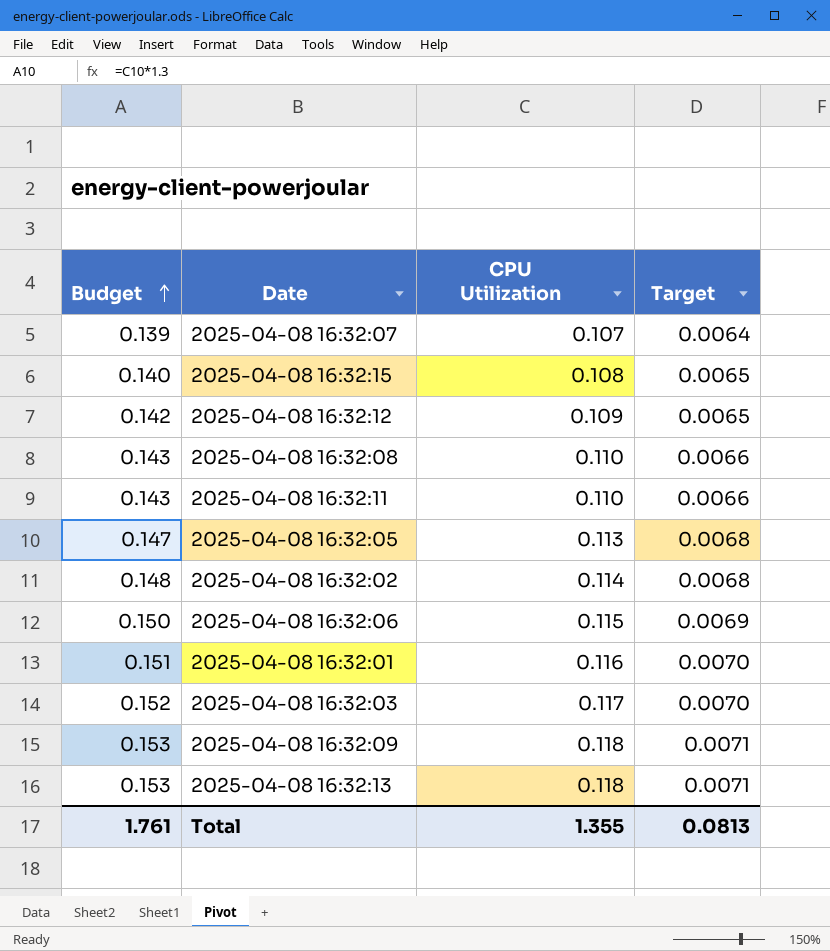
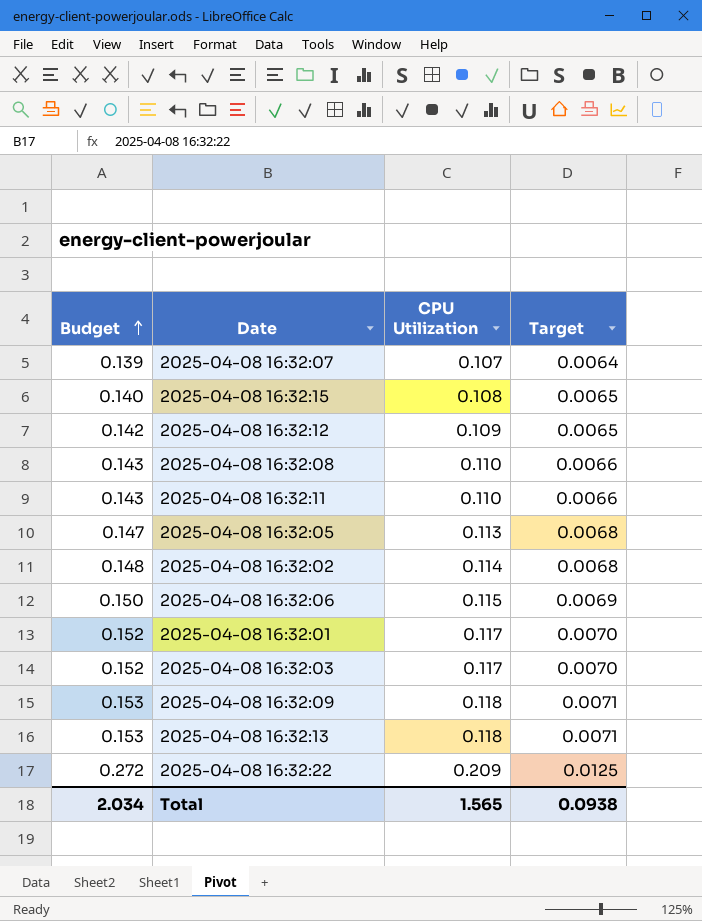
2025-04-08 16:32:01 | Budget: 0.151 -> 0.152
2025-04-08 16:32:01 | CPU Utilization: 0.116 -> 0.117
row 2025-04-08 16:32:22: none -> 0.272 | 0.209 | 0.0125
Total | Budget: 1.761 -> 2.034
Total | CPU Utilization: 1.355 -> 1.565
Total | Target: 0.0813 -> 0.0938

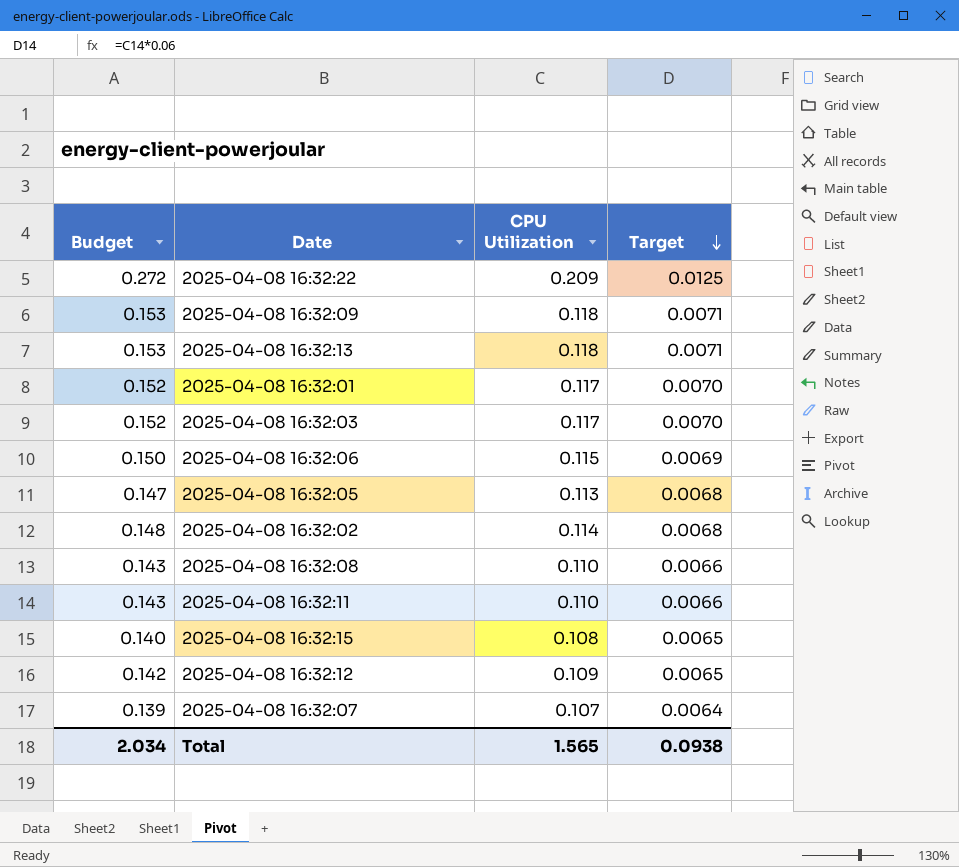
row order: Budget ascending -> Target descending

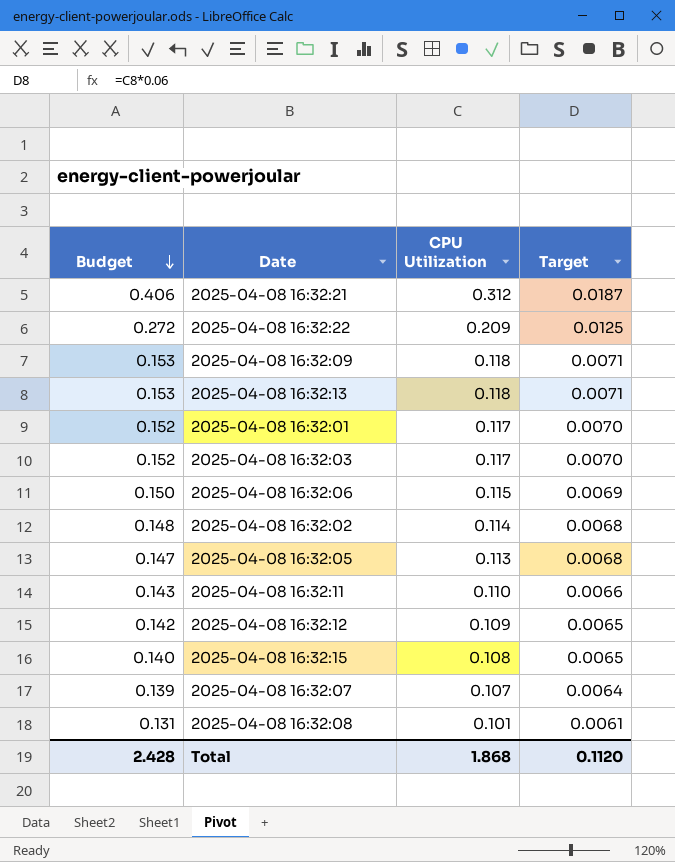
row order: Target descending -> Budget descending
row 2025-04-08 16:32:21: none -> 0.406 | 0.312 | 0.0187
2025-04-08 16:32:08 | Budget: 0.143 -> 0.131
2025-04-08 16:32:08 | CPU Utilization: 0.110 -> 0.101
2025-04-08 16:32:08 | Target: 0.0066 -> 0.0061
Total | Budget: 2.034 -> 2.428
Total | CPU Utilization: 1.565 -> 1.868
Total | Target: 0.0938 -> 0.1120

